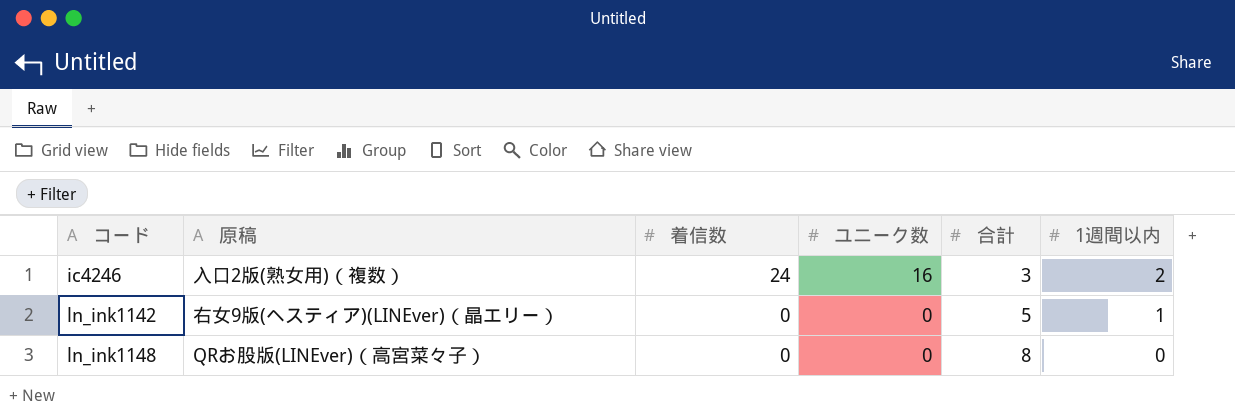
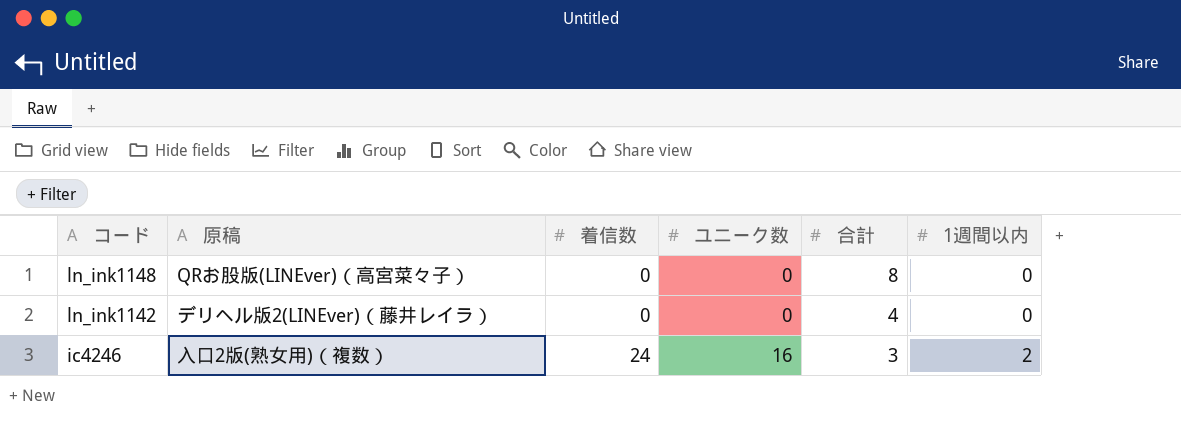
row order: コード ascending -> コード descending
ln_ink1142 | 原稿: 右女9版(ヘスティア)(LINEver)（晶エリー） -> デリヘル版2(LINEver)（藤井レイラ）
ln_ink1142 | 合計: 5 -> 4
ln_ink1142 | 1週間以内: 1 -> 0

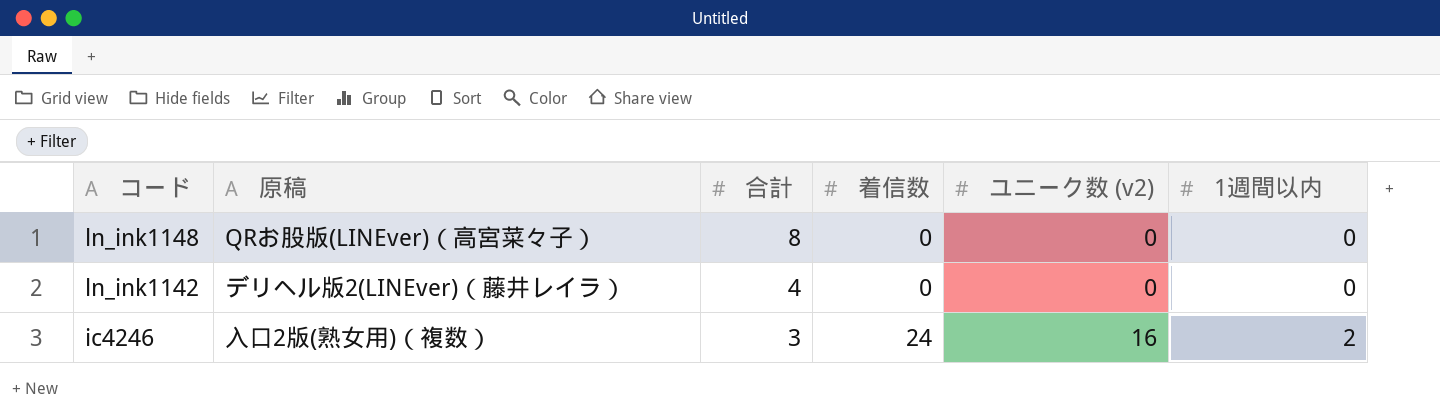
column 合計 | position: 5 -> 3
column name: ユニーク数 -> ユニーク数 (v2)

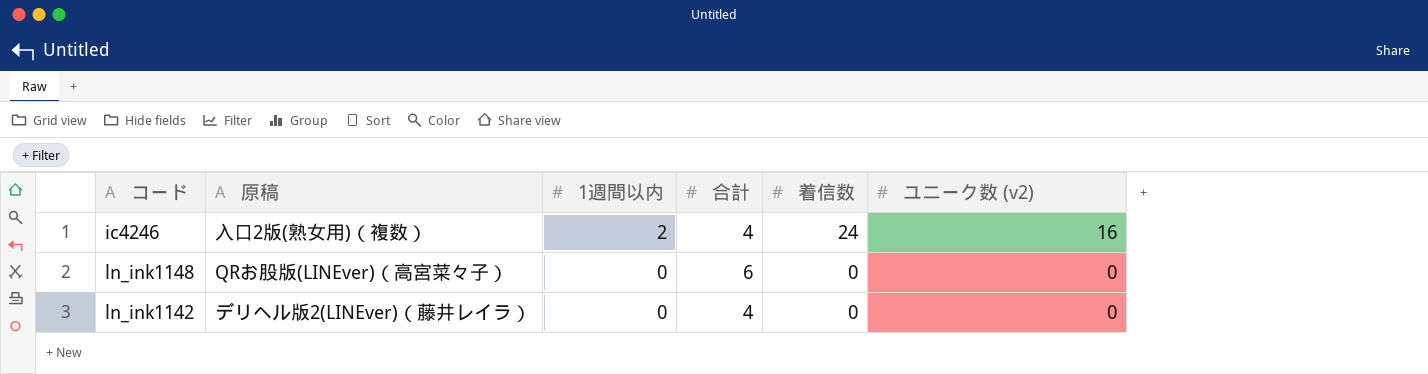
row order: コード descending -> 1週間以内 descending
column 1週間以内 | position: 6 -> 3
ic4246 | 合計: 3 -> 4
ln_ink1148 | 合計: 8 -> 6

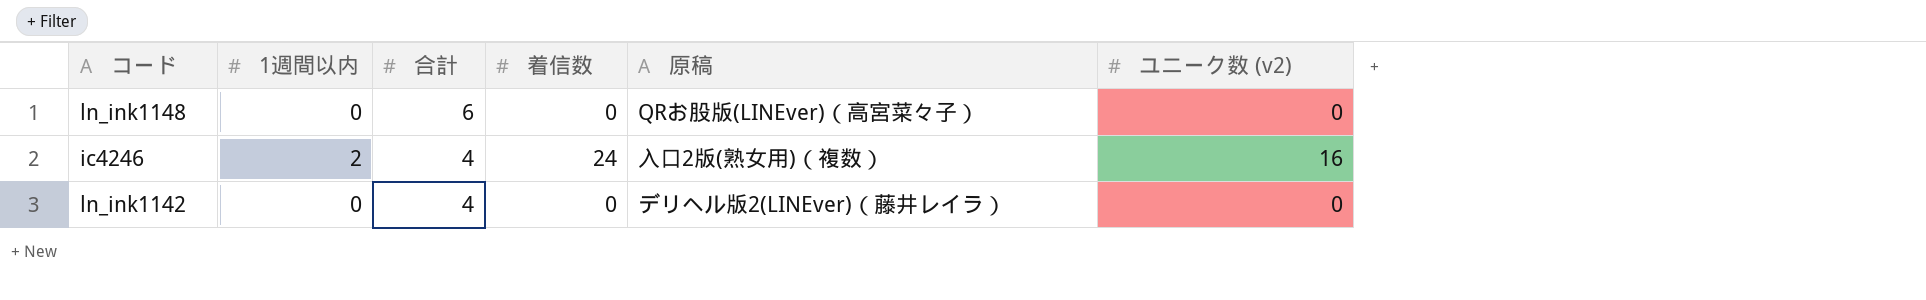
row order: 1週間以内 descending -> 合計 descending
column 原稿 | position: 2 -> 5

